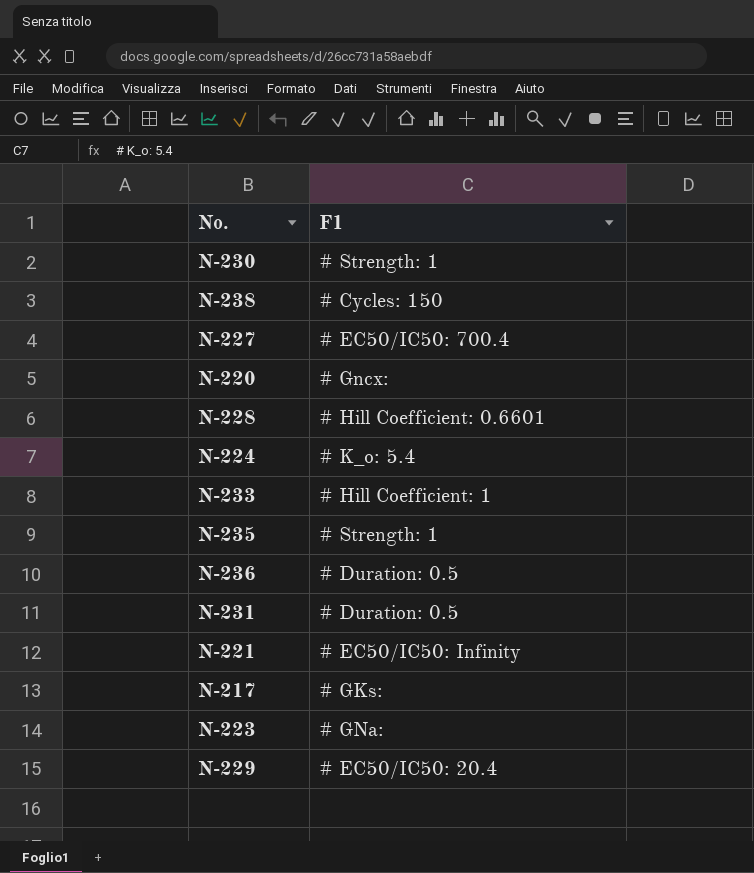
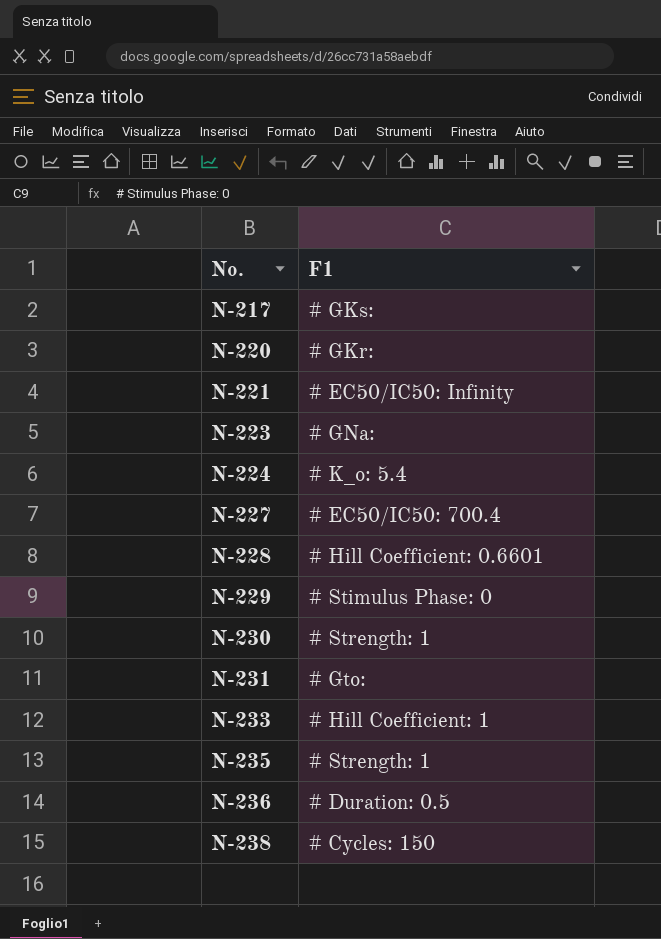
row order: none -> No. ascending
N-220 | F1: # Gncx: -> # GKr:
N-229 | F1: # EC50/IC50: 20.4 -> # Stimulus Phase: 0
N-231 | F1: # Duration: 0.5 -> # Gto:

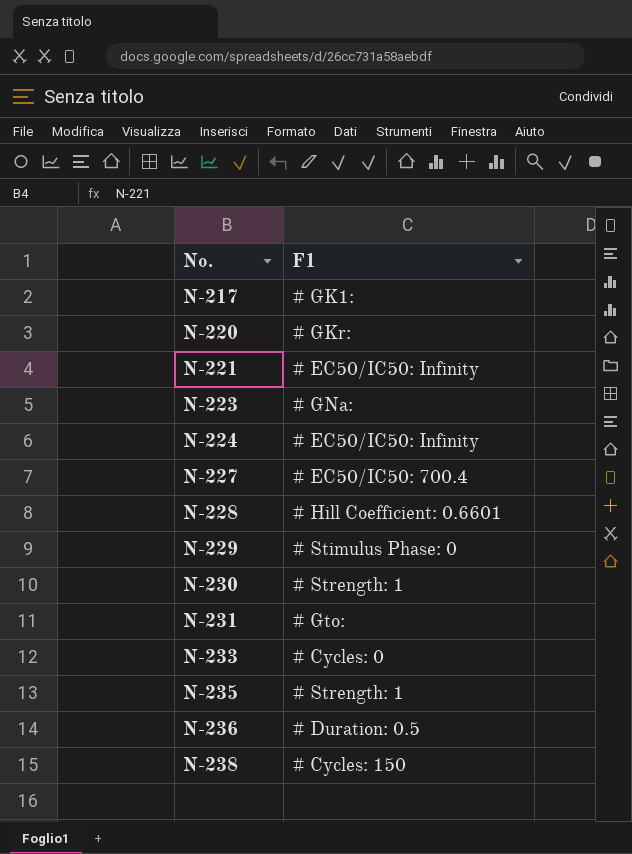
N-217 | F1: # GKs: -> # GK1:
N-224 | F1: # K_o: 5.4 -> # EC50/IC50: Infinity
N-233 | F1: # Hill Coefficient: 1 -> # Cycles: 0

